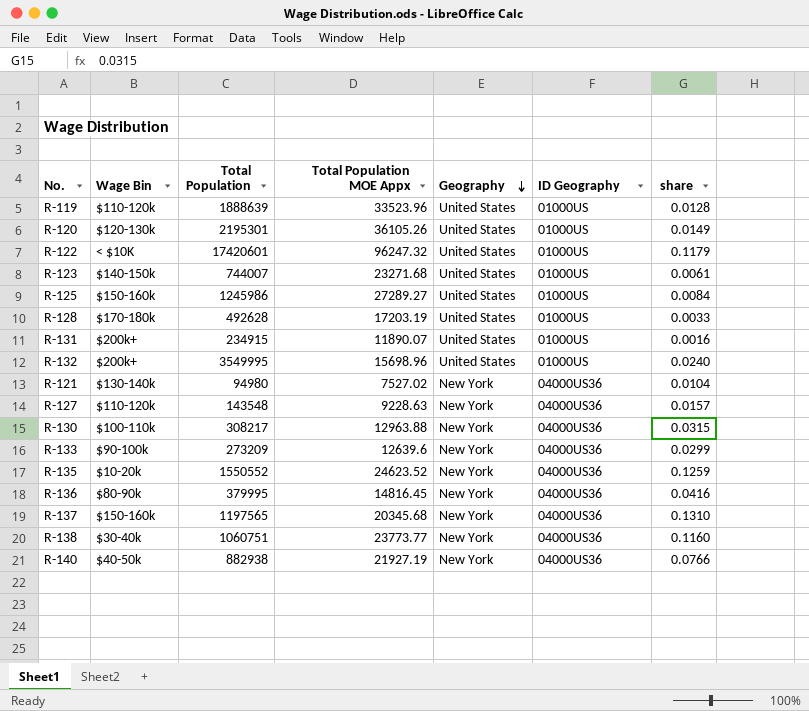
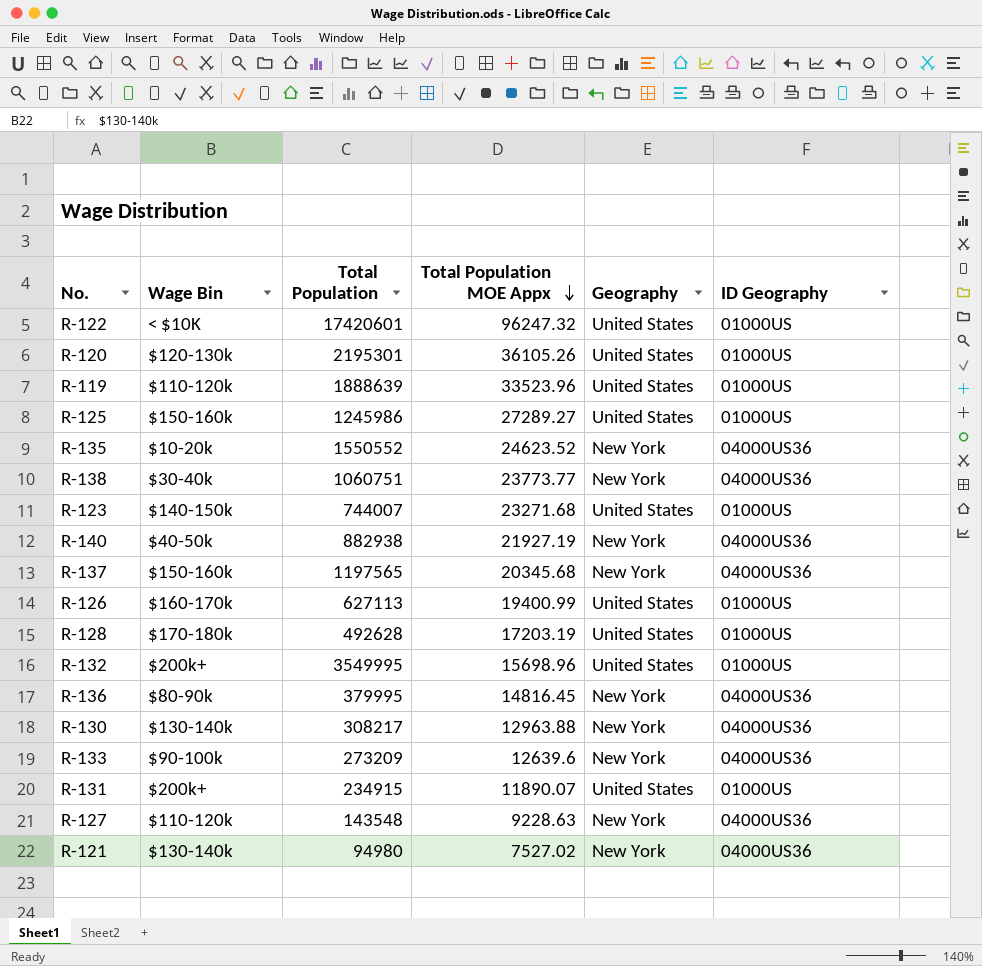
row order: Geography descending -> Total Population MOE Appx descending
column share | position: 7 -> none
row R-126: none -> $160-170k | 627113 | 19400.99 | United States | 01000US
R-130 | Wage Bin: $100-110k -> $130-140k

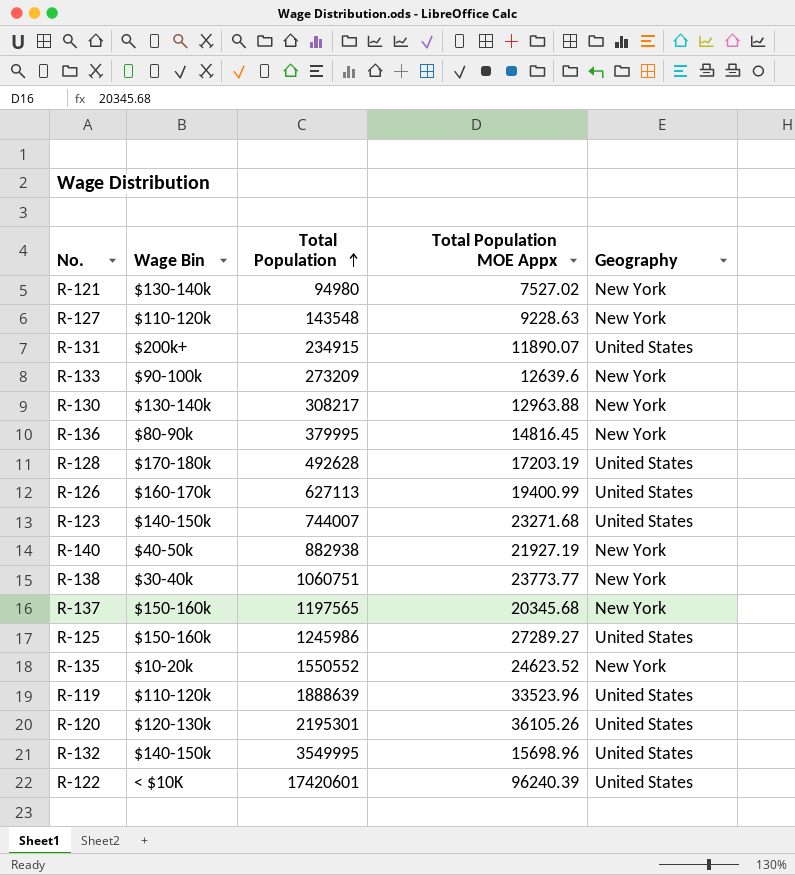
row order: Total Population MOE Appx descending -> Total Population ascending
column ID Geography | position: 6 -> none
R-132 | Wage Bin: $200k+ -> $140-150k
R-122 | Total Population MOE Appx: 96247.32 -> 96240.39

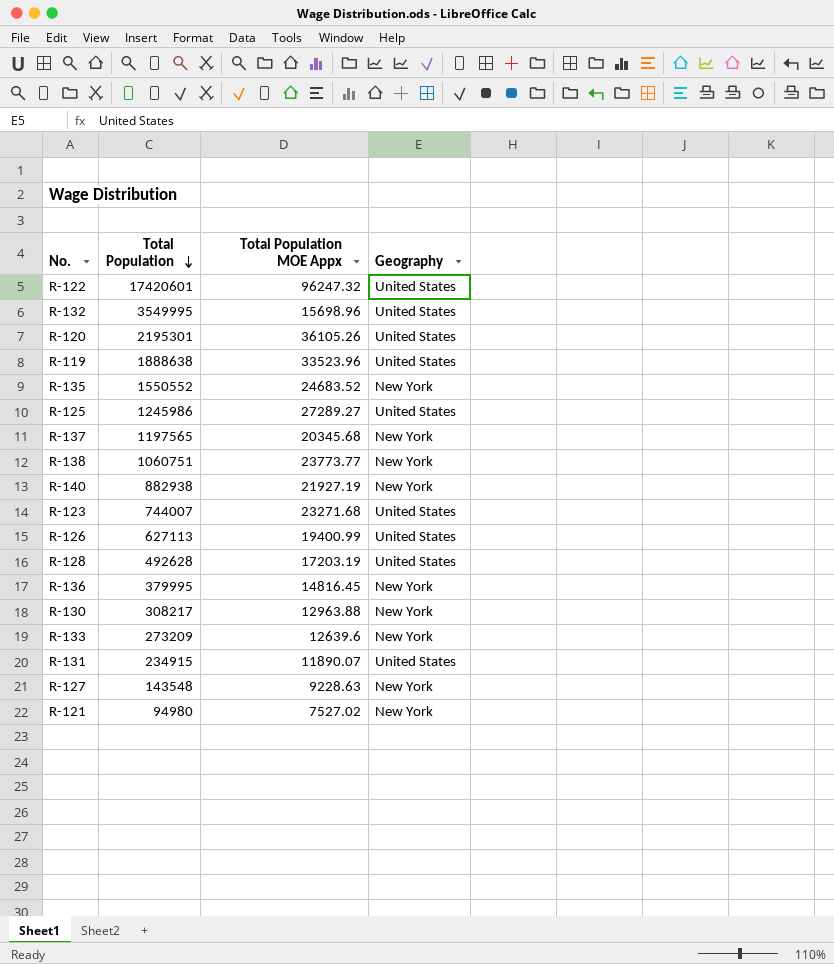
row order: Total Population ascending -> Total Population descending
column Wage Bin | position: 2 -> none
R-122 | Total Population MOE Appx: 96240.39 -> 96247.32
R-119 | Total Population: 1888639 -> 1888638
R-135 | Total Population MOE Appx: 24623.52 -> 24683.52

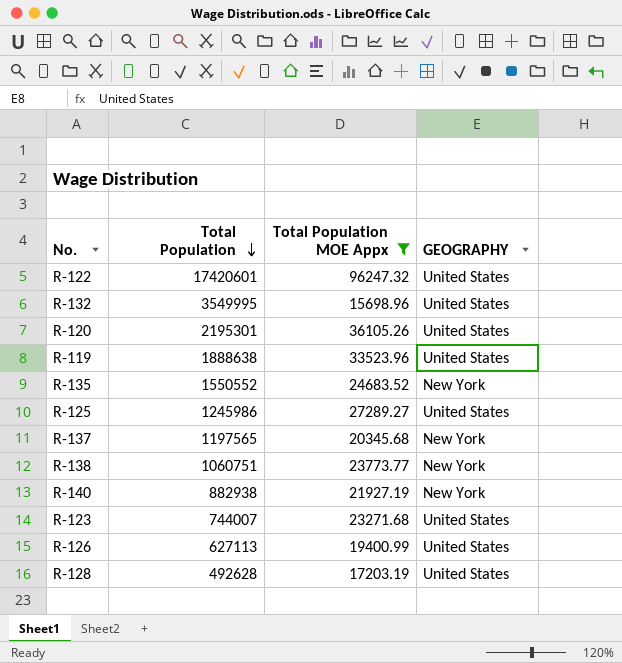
filter: none -> Total Population MOE Appx >= 15698.96
column name: Geography -> GEOGRAPHY

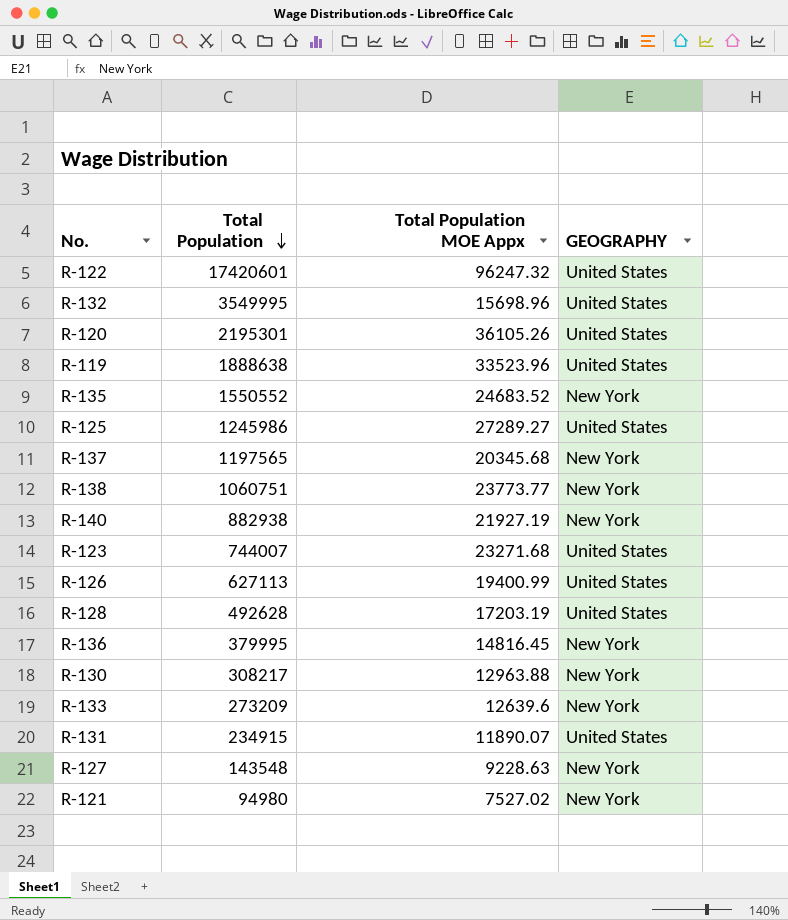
filter: Total Population MOE Appx >= 15698.96 -> none

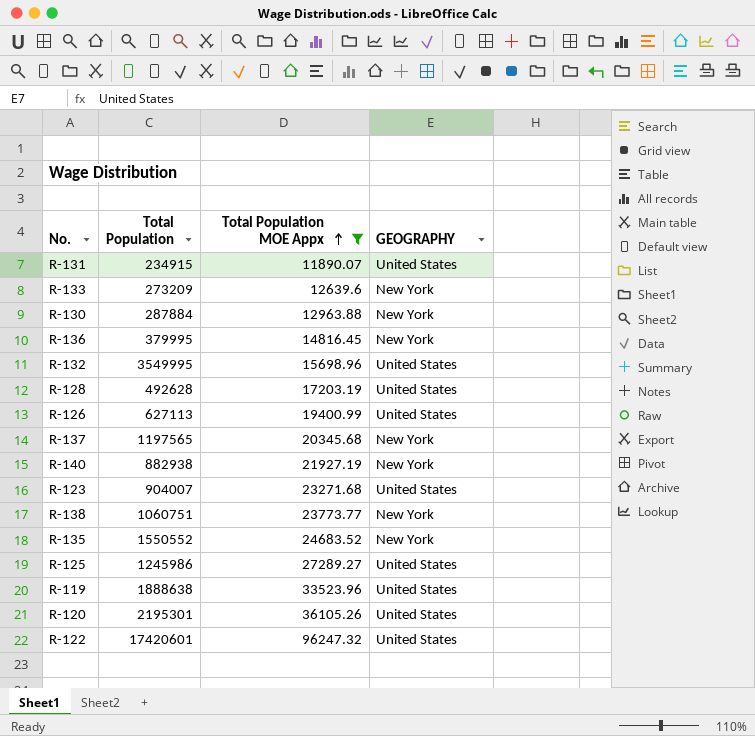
filter: none -> Total Population MOE Appx >= 11890.07
row order: Total Population descending -> Total Population MOE Appx ascending
R-130 | Total Population: 308217 -> 287884
R-123 | Total Population: 744007 -> 904007

